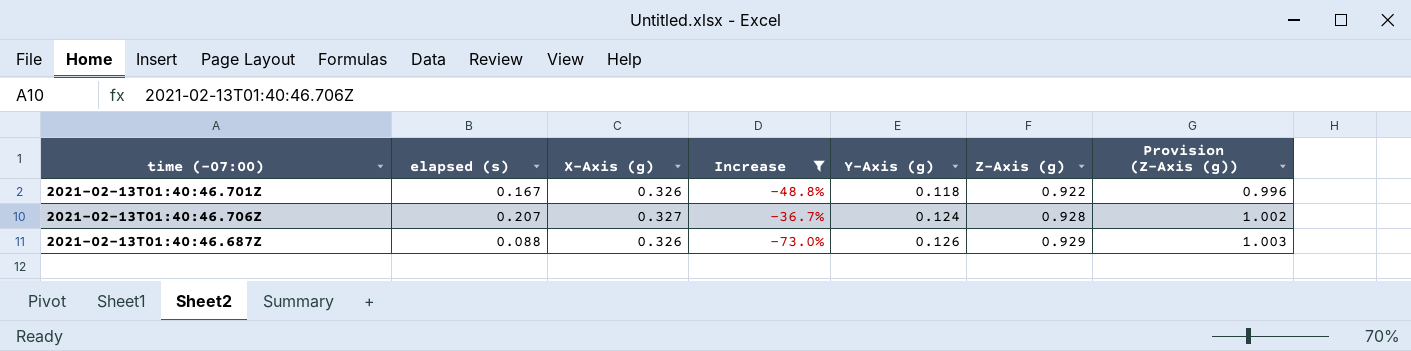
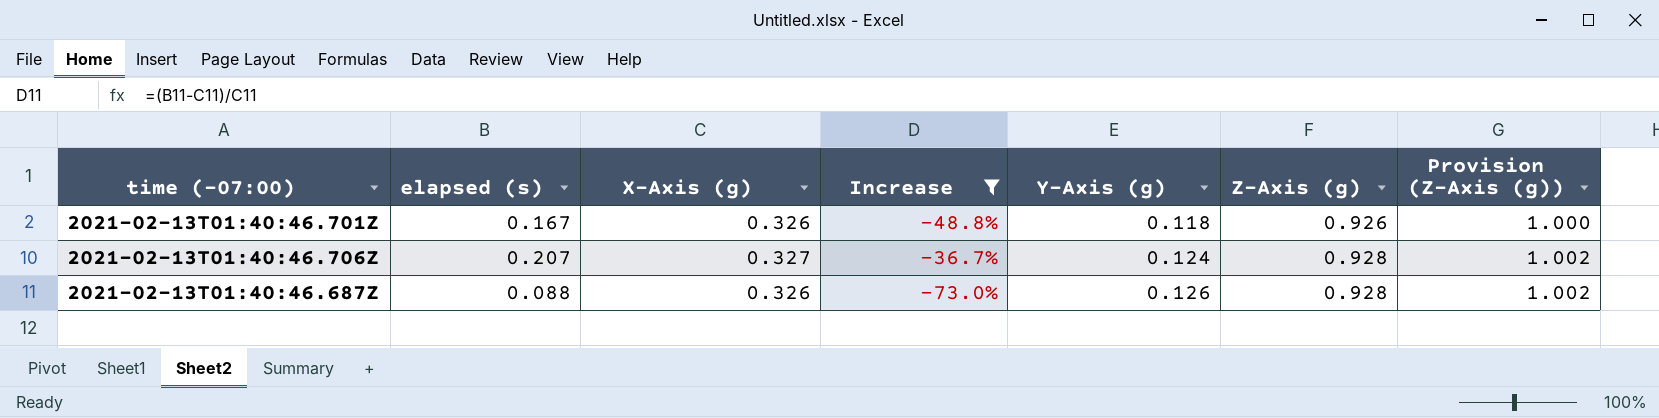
2021-02-13T01:40:46.701Z | Z-Axis (g): 0.922 -> 0.926
2021-02-13T01:40:46.701Z | Provision (Z-Axis (g)): 0.996 -> 1.000
2021-02-13T01:40:46.687Z | Z-Axis (g): 0.929 -> 0.928
2021-02-13T01:40:46.687Z | Provision (Z-Axis (g)): 1.003 -> 1.002

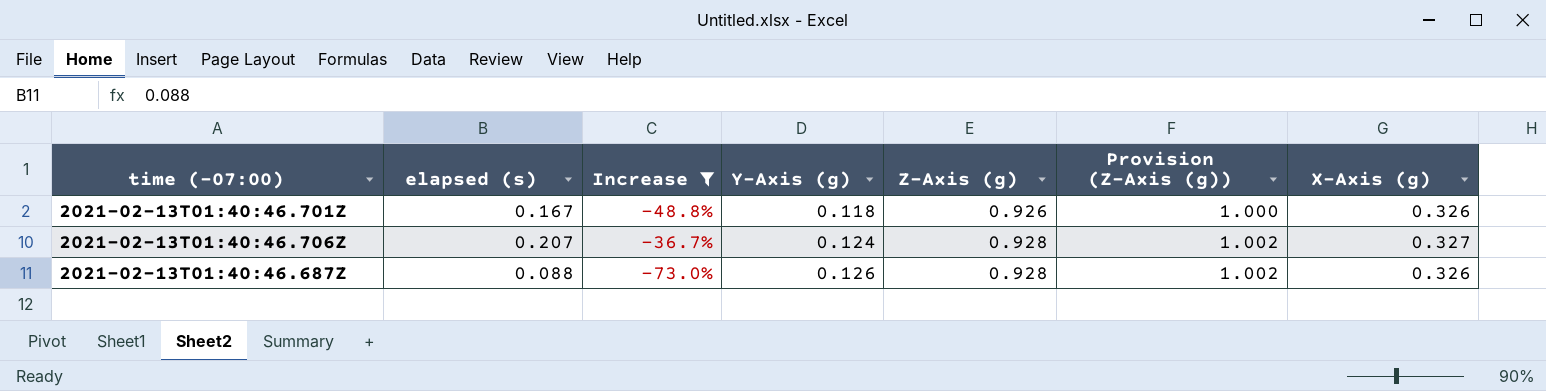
column X-Axis (g) | position: 3 -> 7

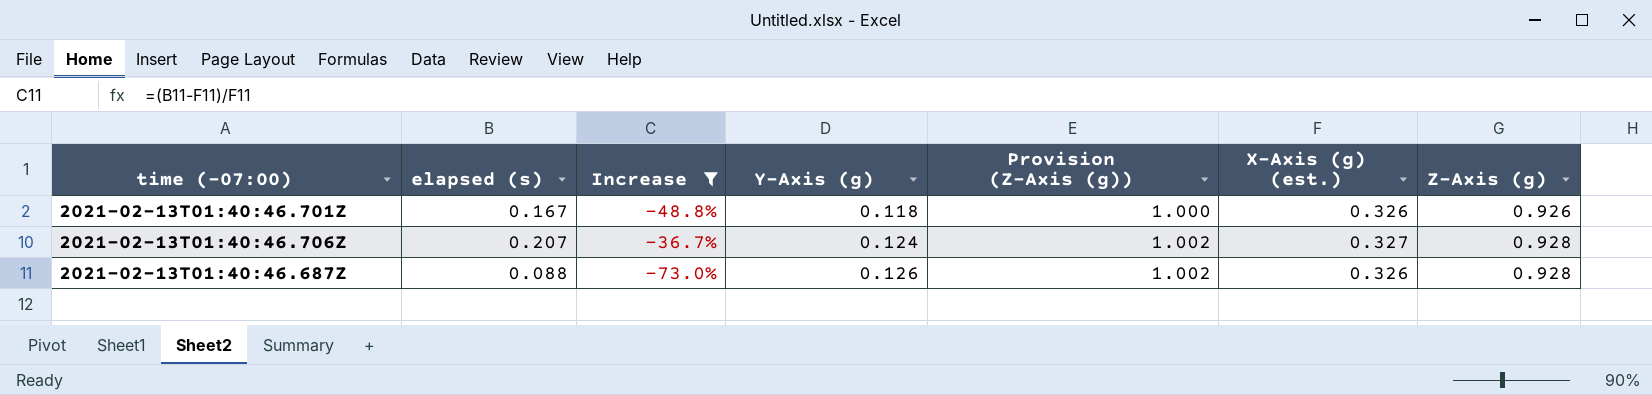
column name: X-Axis (g) -> X-Axis (g) (est.)
column Z-Axis (g) | position: 5 -> 7

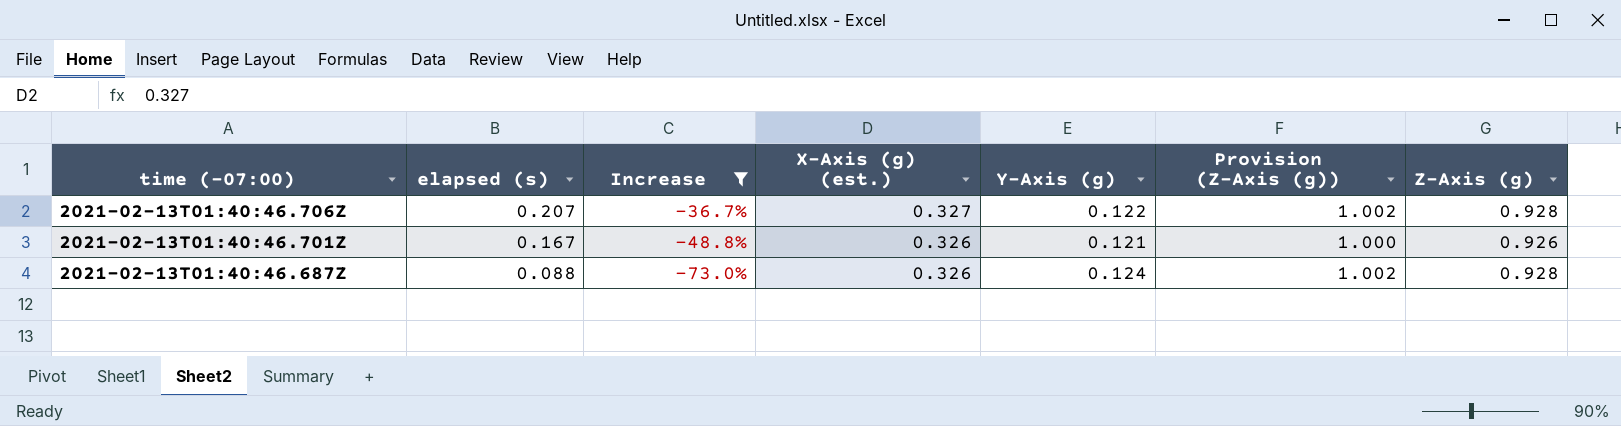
row order: Y-Axis (g) ascending -> time (-07:00) descending
column X-Axis (g) (est.) | position: 6 -> 4
2021-02-13T01:40:46.706Z | Y-Axis (g): 0.124 -> 0.122
2021-02-13T01:40:46.701Z | Y-Axis (g): 0.118 -> 0.121
2021-02-13T01:40:46.687Z | Y-Axis (g): 0.126 -> 0.124

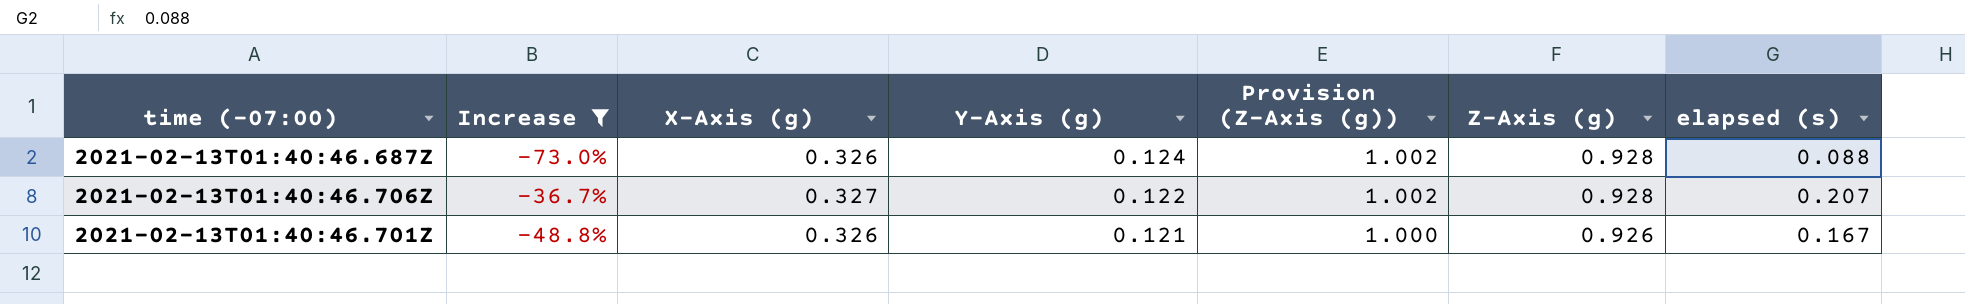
row order: time (-07:00) descending -> Y-Axis (g) descending
column name: X-Axis (g) (est.) -> X-Axis (g)
column elapsed (s) | position: 2 -> 7

